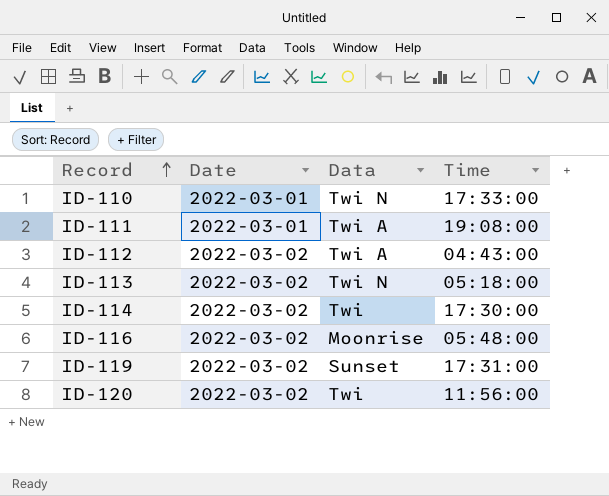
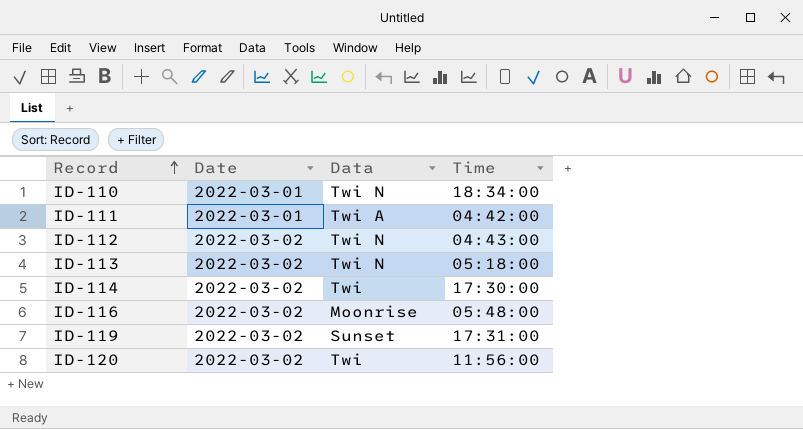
ID-110 | Time: 17:33:00 -> 18:34:00
ID-111 | Time: 19:08:00 -> 04:42:00
ID-112 | Data: Twi A -> Twi N

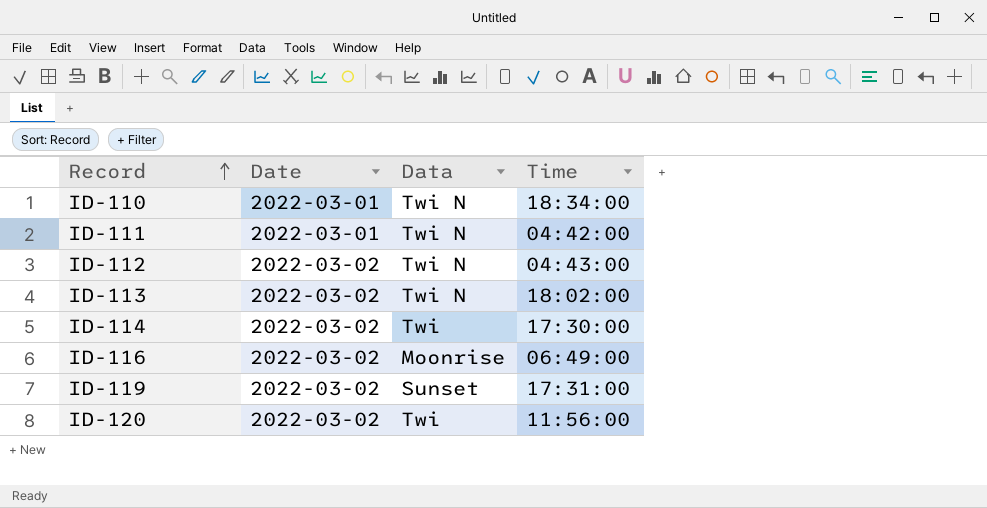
ID-111 | Data: Twi A -> Twi N
ID-113 | Time: 05:18:00 -> 18:02:00
ID-116 | Time: 05:48:00 -> 06:49:00

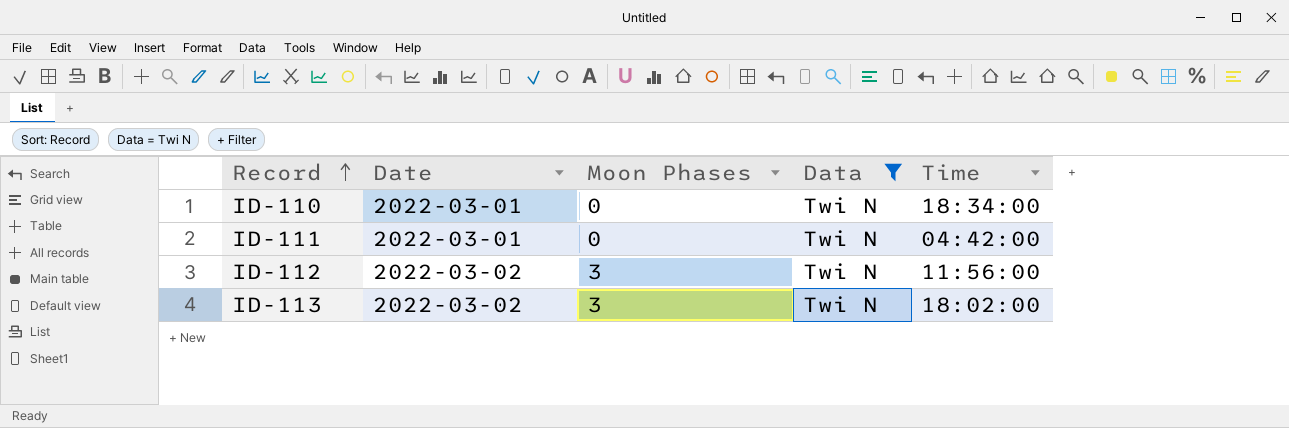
filter: none -> Data = Twi N
column Moon Phases | position: none -> 3
ID-112 | Time: 04:43:00 -> 11:56:00

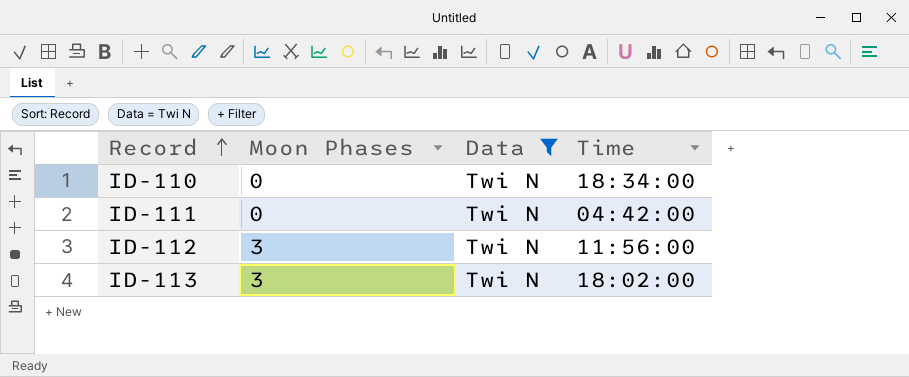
column Date | position: 2 -> none

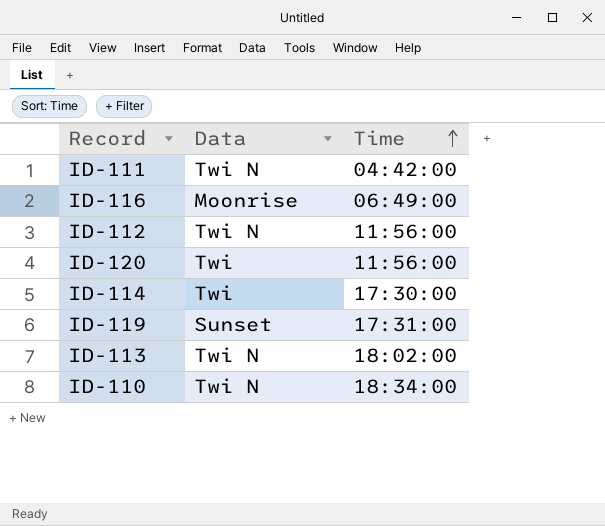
filter: Data = Twi N -> none
row order: Record ascending -> Time ascending
column Moon Phases | position: 2 -> none

